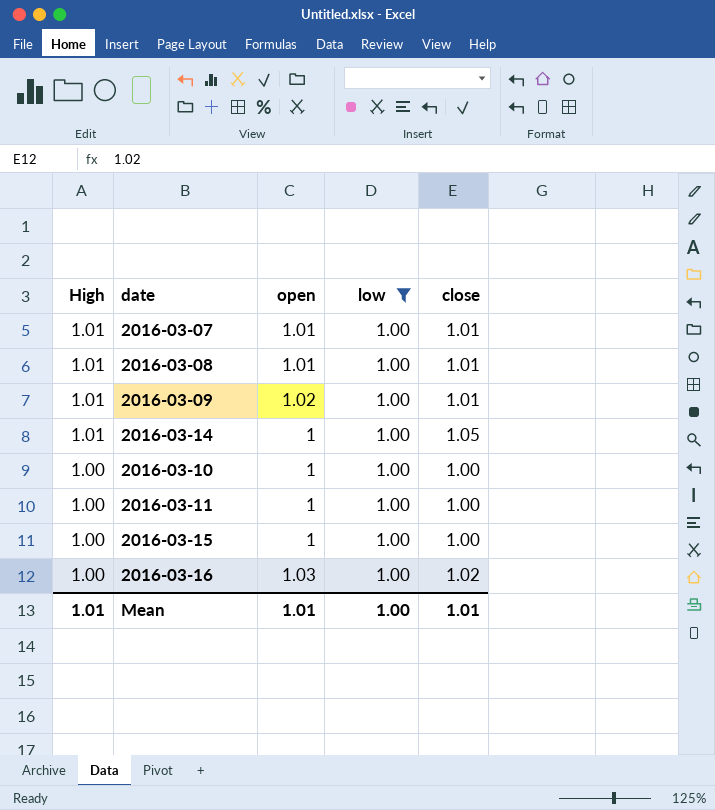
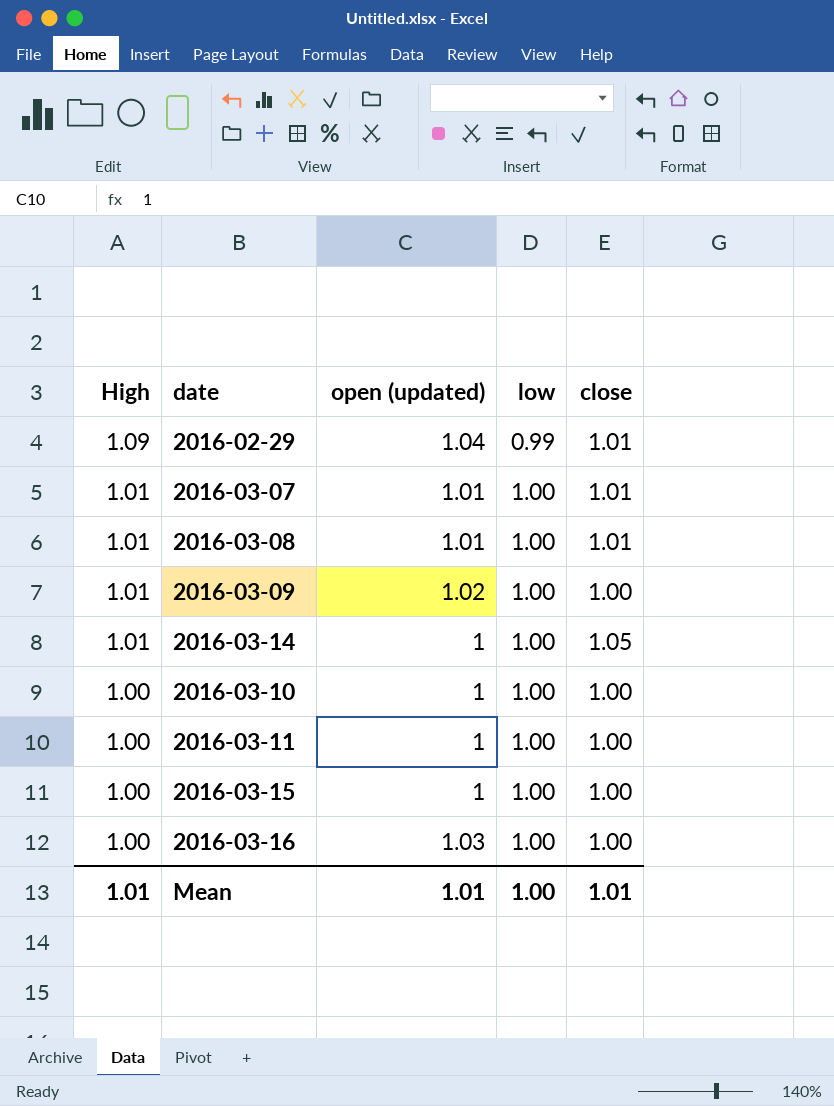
filter: low = 1.00 -> none
column name: open -> open (updated)
2016-03-09 | close: 1.01 -> 1.00
2016-03-16 | close: 1.02 -> 1.00

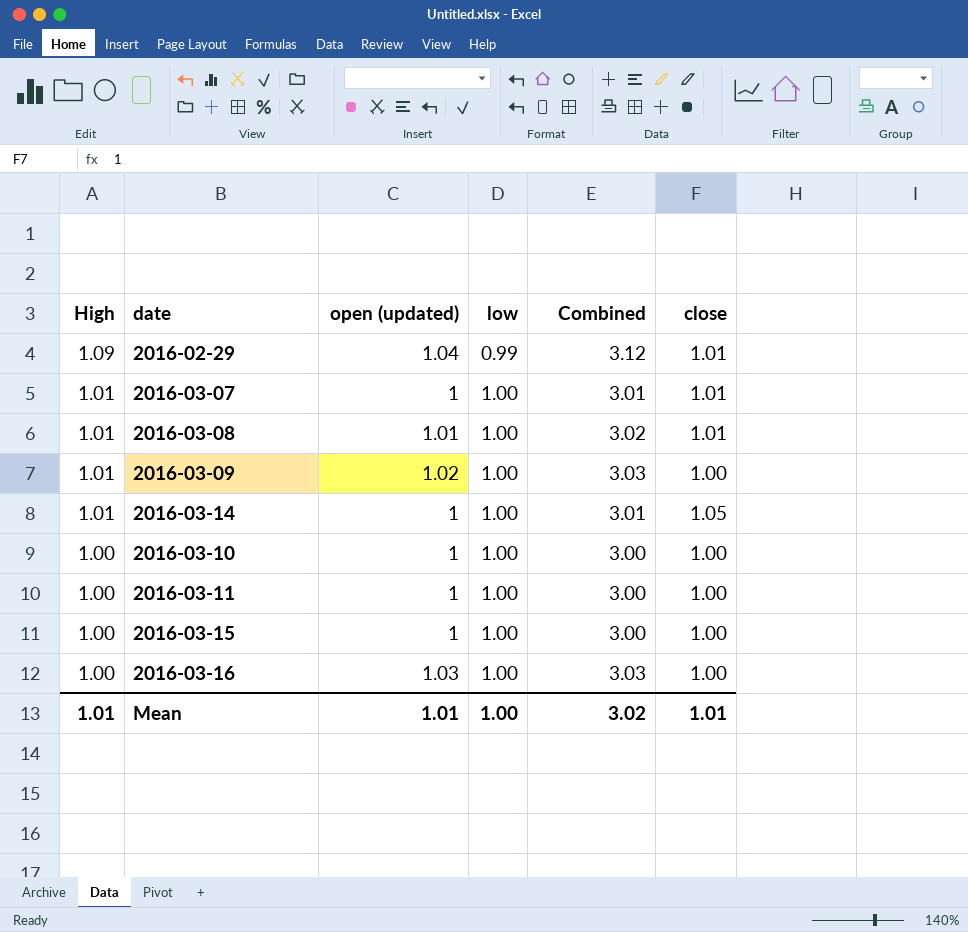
column Combined | formula: none -> [High] + [open (updated)] + [low]
2016-03-07 | open (updated): 1.01 -> 1

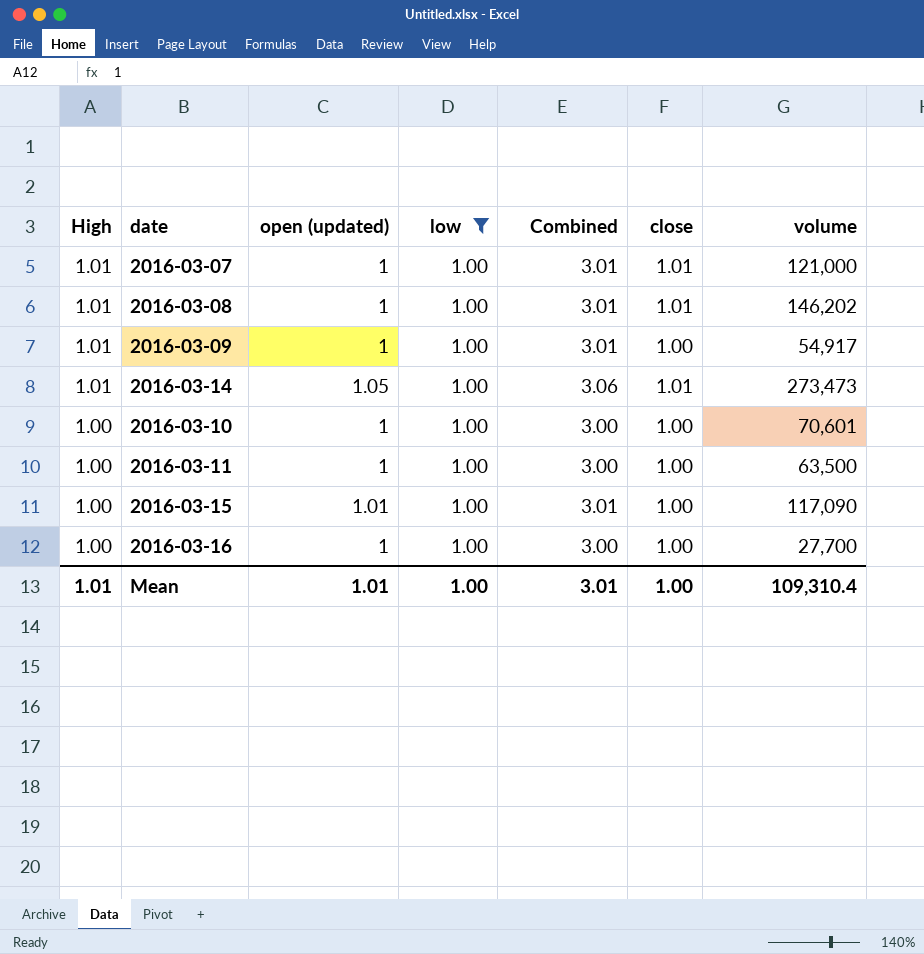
filter: none -> low = 1.00
column volume | position: none -> 7
2016-03-08 | open (updated): 1.01 -> 1
2016-03-08 | Combined: 3.02 -> 3.01
2016-03-09 | open (updated): 1.02 -> 1
2016-03-09 | Combined: 3.03 -> 3.01
2016-03-14 | open (updated): 1 -> 1.05
2016-03-14 | Combined: 3.01 -> 3.06
2016-03-14 | close: 1.05 -> 1.01
2016-03-15 | open (updated): 1 -> 1.01
2016-03-15 | Combined: 3.00 -> 3.01
2016-03-16 | open (updated): 1.03 -> 1
2016-03-16 | Combined: 3.03 -> 3.00
Mean | Combined: 3.02 -> 3.01
Mean | close: 1.01 -> 1.00

